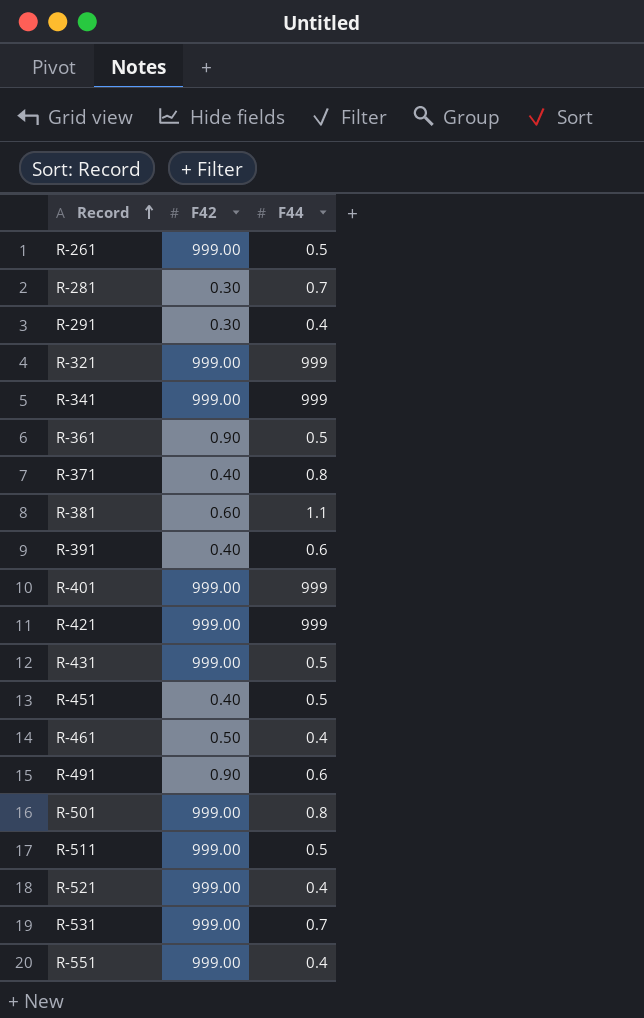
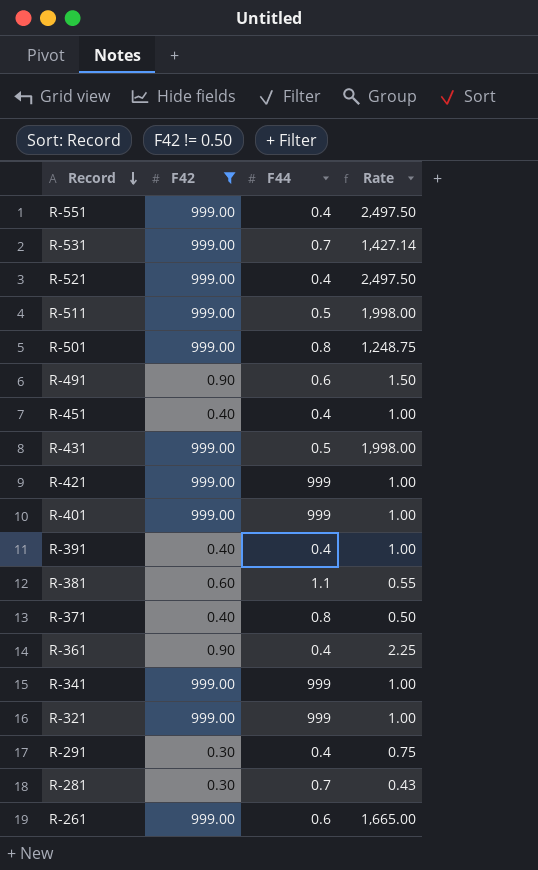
filter: none -> F42 != 0.50
row order: Record ascending -> Record descending
column Rate | formula: none -> [F42] / [F44]
R-451 | F44: 0.5 -> 0.4
R-391 | F44: 0.6 -> 0.4
R-361 | F44: 0.5 -> 0.4
R-261 | F44: 0.5 -> 0.6

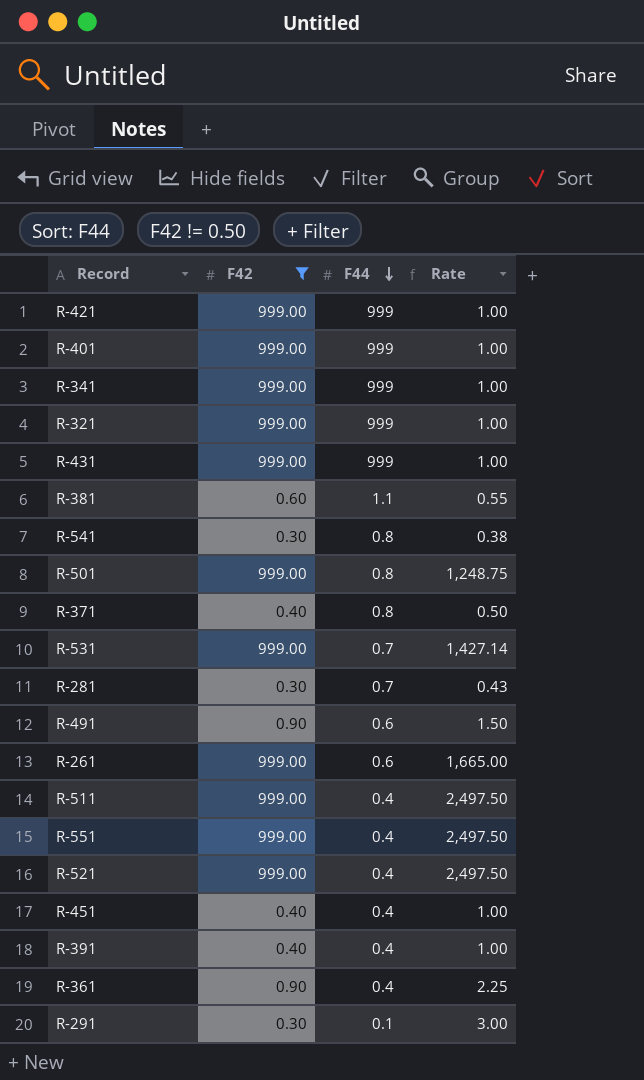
row order: Record descending -> F44 descending
R-431 | F44: 0.5 -> 999
R-431 | Rate: 1,998.00 -> 1.00
row R-541: none -> 0.30 | 0.8 | 0.38
R-511 | F44: 0.5 -> 0.4
R-511 | Rate: 1,998.00 -> 2,497.50
R-291 | F44: 0.4 -> 0.1
R-291 | Rate: 0.75 -> 3.00

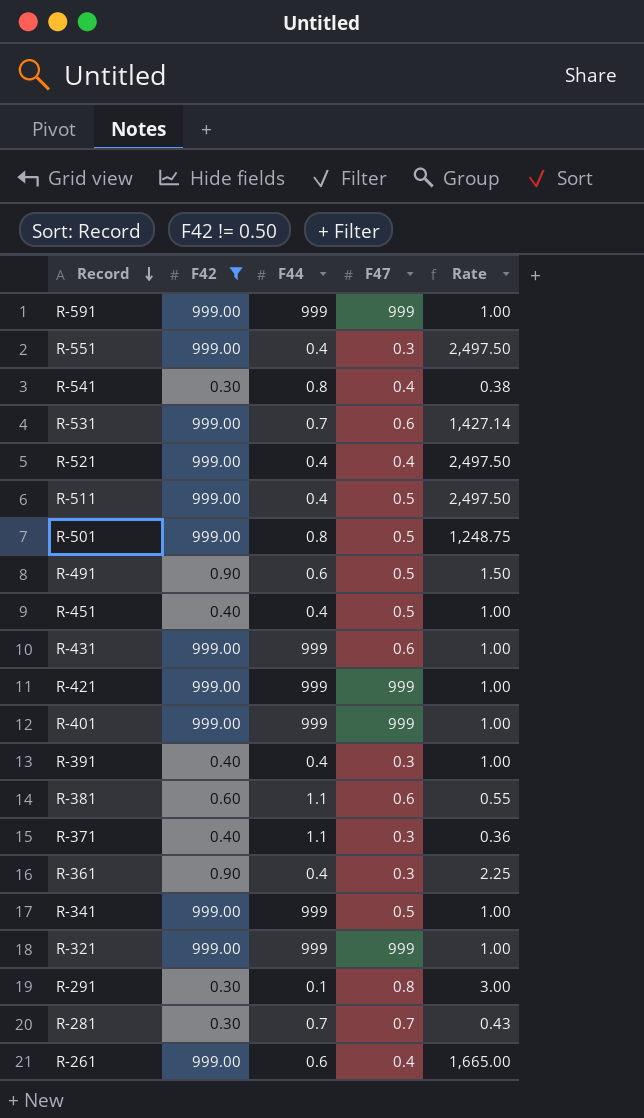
row order: F44 descending -> Record descending
column F47 | position: none -> 4
row R-591: none -> 999.00 | 999 | 999 | 1.00
R-371 | F44: 0.8 -> 1.1
R-371 | Rate: 0.50 -> 0.36

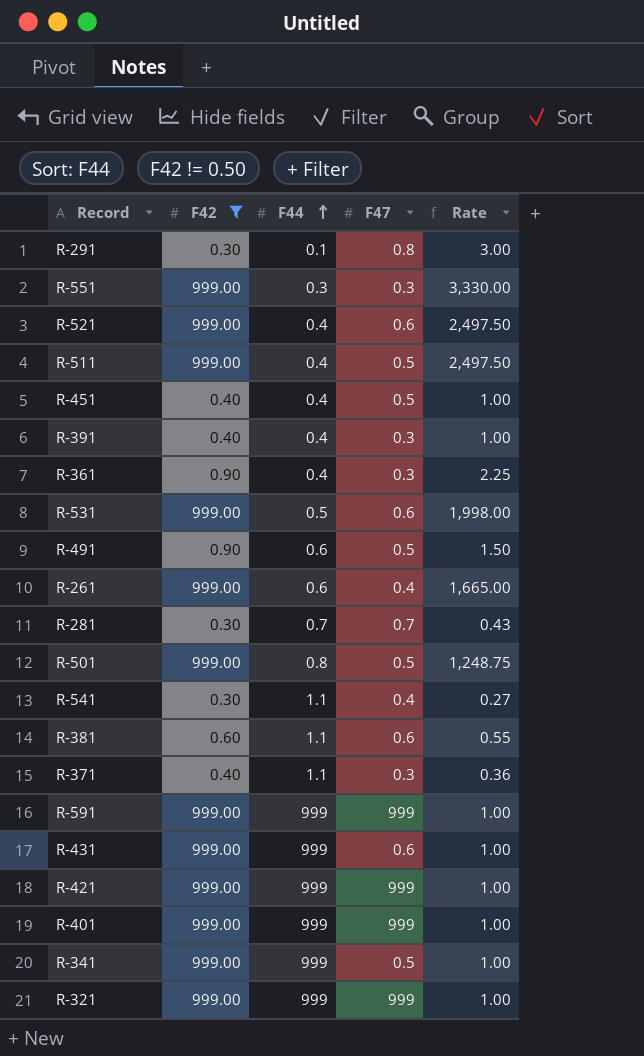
row order: Record descending -> F44 ascending
R-551 | F44: 0.4 -> 0.3
R-551 | Rate: 2,497.50 -> 3,330.00
R-521 | F47: 0.4 -> 0.6
R-531 | F44: 0.7 -> 0.5
R-531 | Rate: 1,427.14 -> 1,998.00
R-541 | F44: 0.8 -> 1.1
R-541 | Rate: 0.38 -> 0.27

